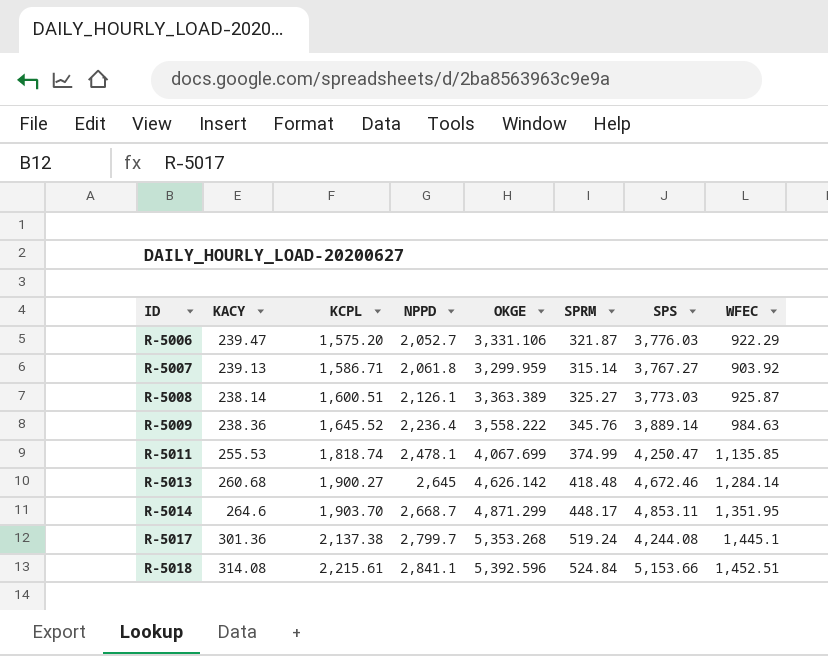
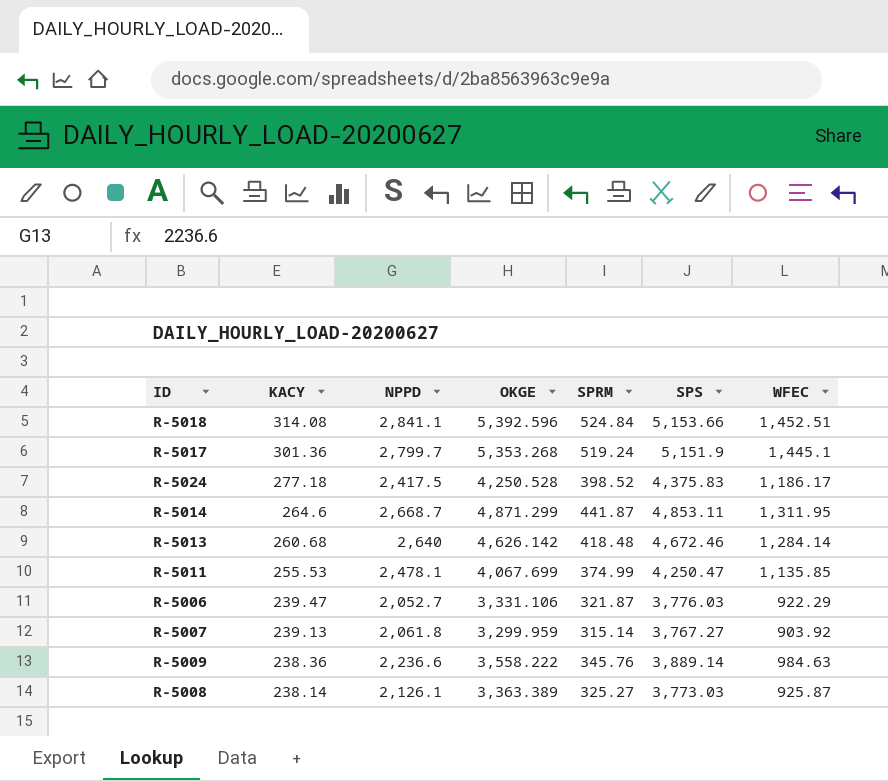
row order: ID ascending -> KACY descending
column KCPL | position: 3 -> none
R-5017 | SPS: 4,244.08 -> 5,151.9
row R-5024: none -> 277.18 | 2,417.5 | 4,250.528 | 398.52 | 4,375.83 | 1,186.17
R-5014 | SPRM: 448.17 -> 441.87
R-5014 | WFEC: 1,351.95 -> 1,311.95
R-5013 | NPPD: 2,645 -> 2,640
R-5009 | NPPD: 2,236.4 -> 2,236.6

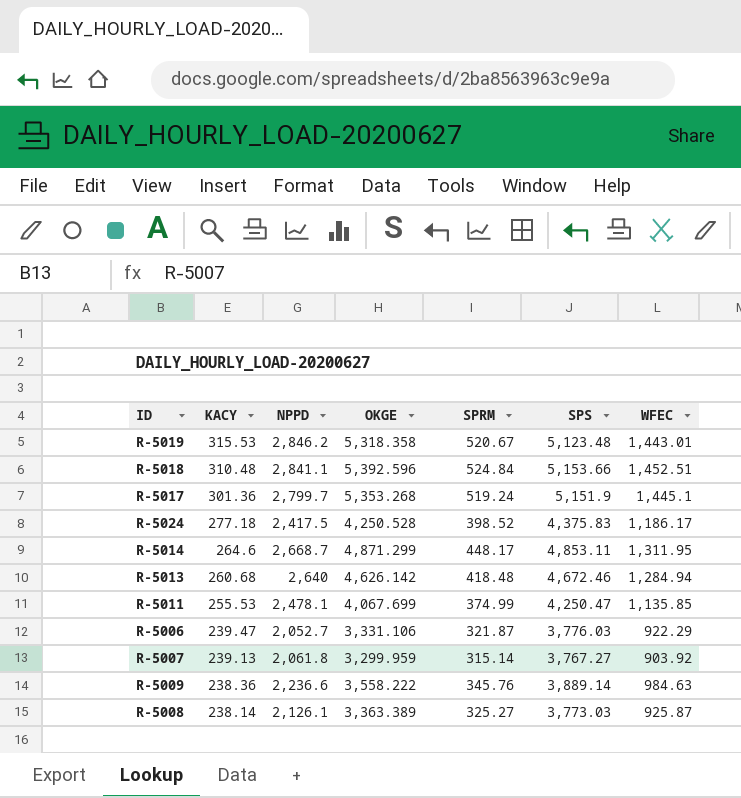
row R-5019: none -> 315.53 | 2,846.2 | 5,318.358 | 520.67 | 5,123.48 | 1,443.01
R-5018 | KACY: 314.08 -> 310.48
R-5014 | SPRM: 441.87 -> 448.17
R-5013 | WFEC: 1,284.14 -> 1,284.94

